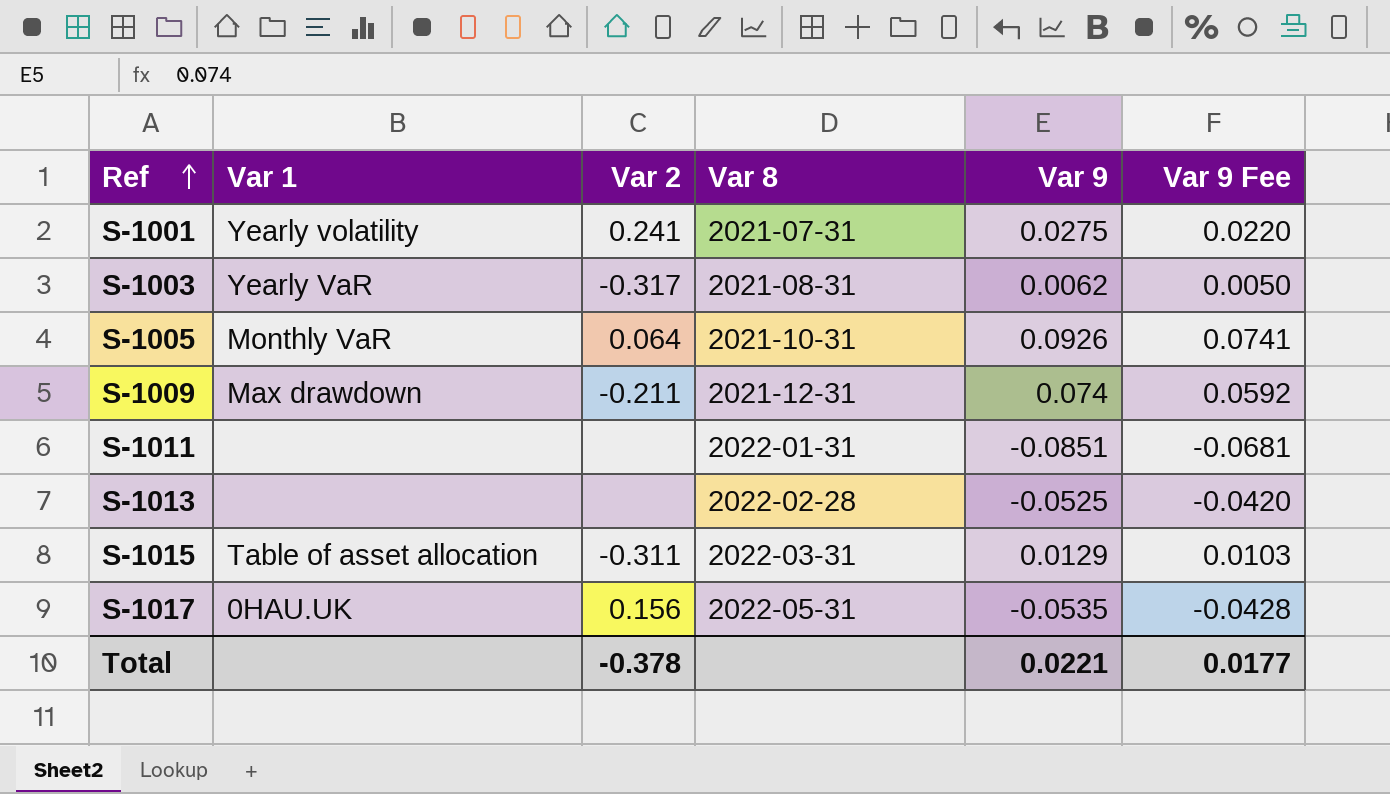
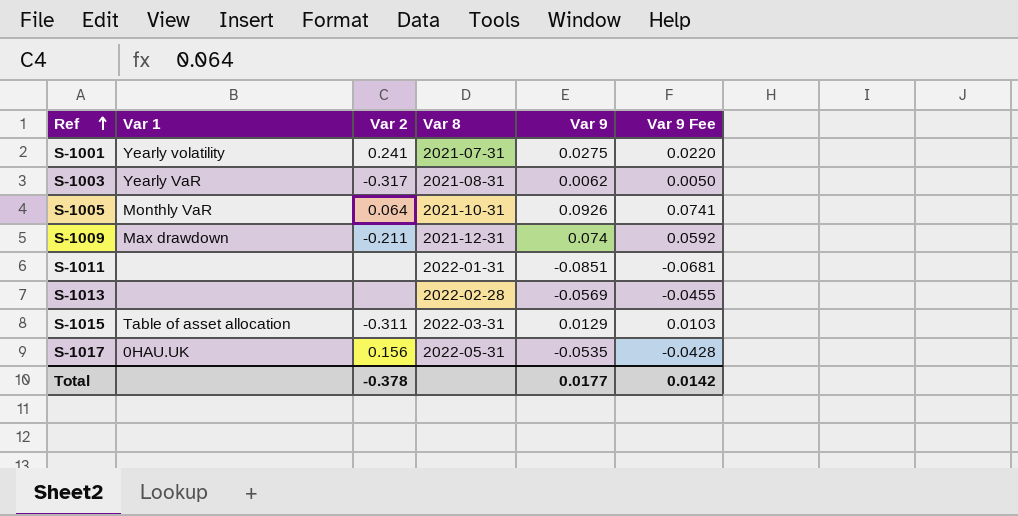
S-1013 | Var 9: -0.0525 -> -0.0569
S-1013 | Var 9 Fee: -0.0420 -> -0.0455
Total | Var 9: 0.0221 -> 0.0177
Total | Var 9 Fee: 0.0177 -> 0.0142

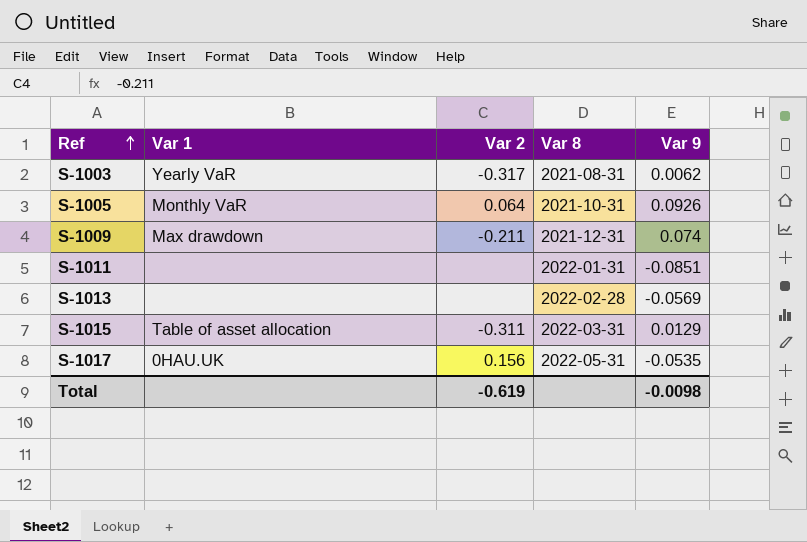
column Var 9 Fee | formula: [Var 9] * 0.8 -> none
row S-1001: Yearly volatility | 0.241 | 2021-07-31 | 0.0275 | 0.0220 -> none
Total | Var 2: -0.378 -> -0.619
Total | Var 9: 0.0177 -> -0.0098

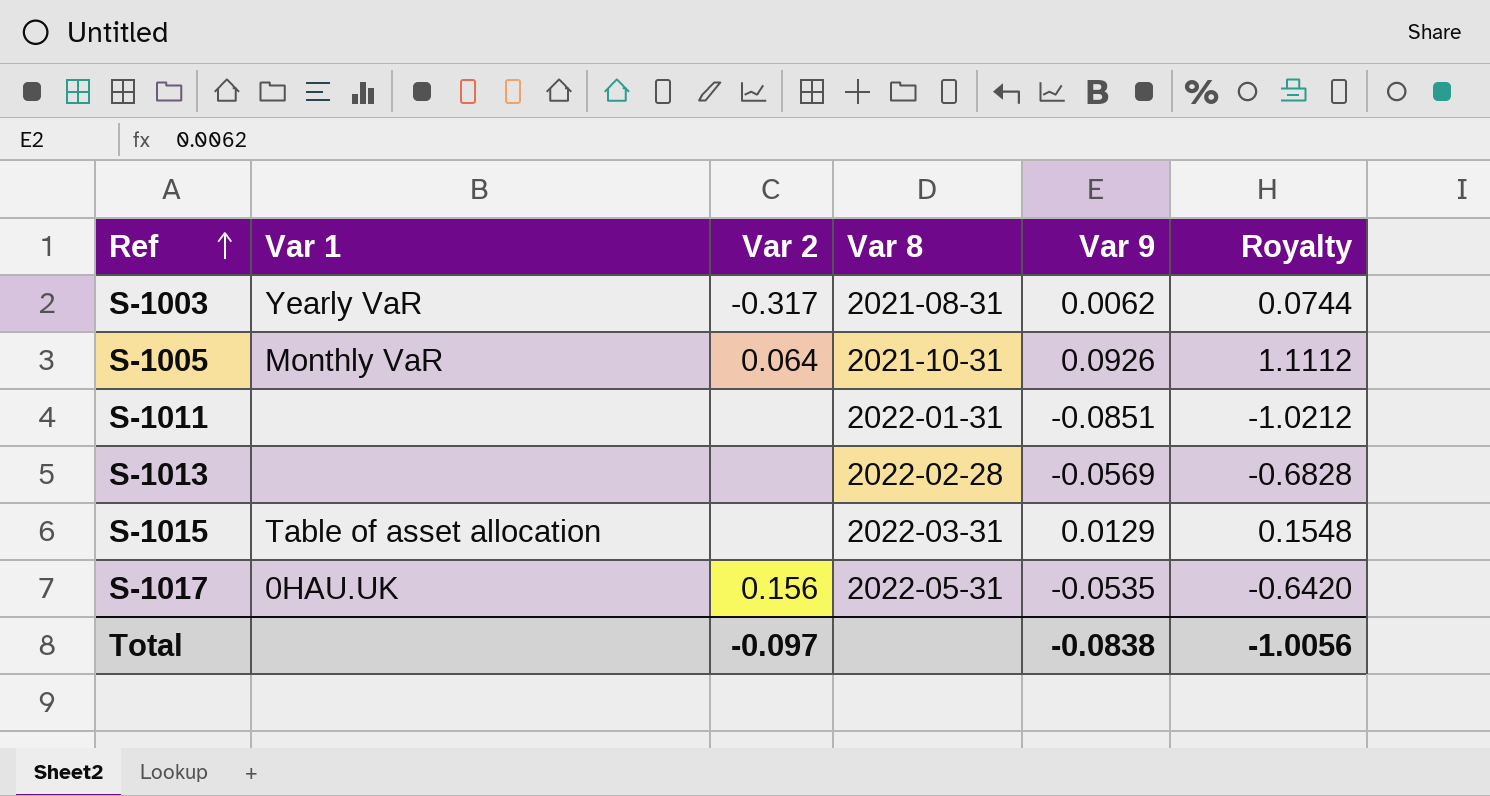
column Royalty | formula: none -> [Var 9] * 12
row S-1009: Max drawdown | -0.211 | 2021-12-31 | 0.074 -> none
S-1015 | Var 2: -0.311 -> none
Total | Var 2: -0.619 -> -0.097
Total | Var 9: -0.0098 -> -0.0838

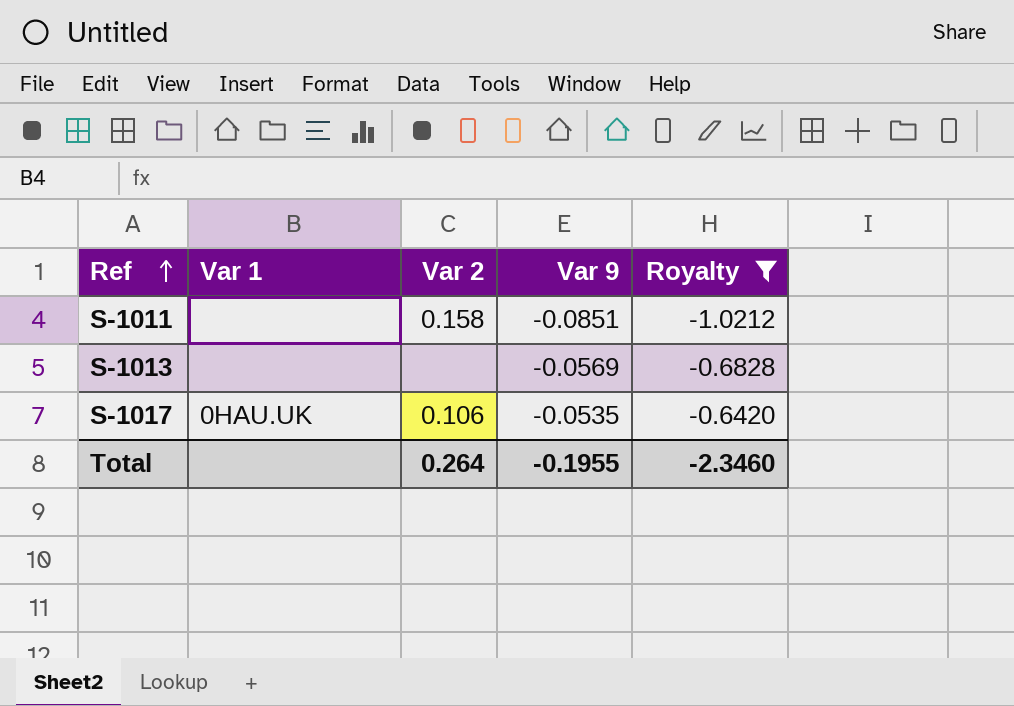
filter: none -> Royalty <= -0.6420
column Var 8 | position: 4 -> none
S-1011 | Var 2: none -> 0.158
S-1017 | Var 2: 0.156 -> 0.106
Total | Var 2: -0.097 -> 0.264
Total | Var 9: -0.0838 -> -0.1955
Total | Royalty: -1.0056 -> -2.3460

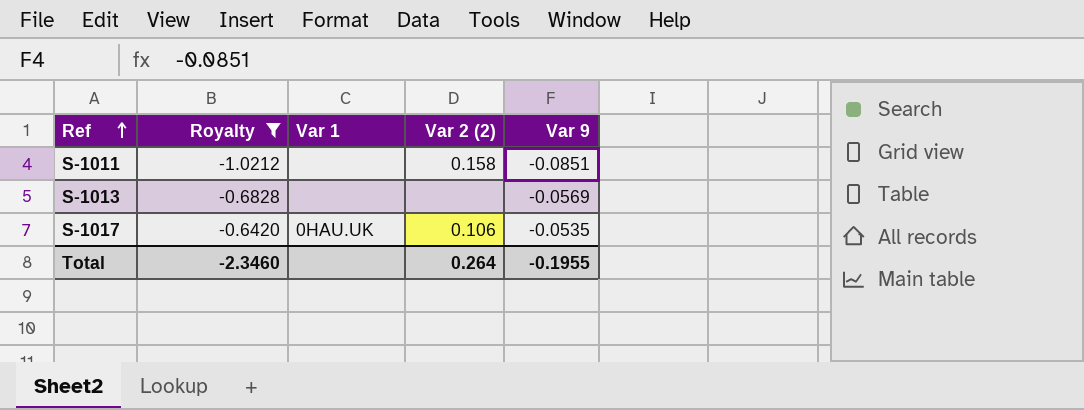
column Royalty | position: 5 -> 2
column name: Var 2 -> Var 2 (2)

